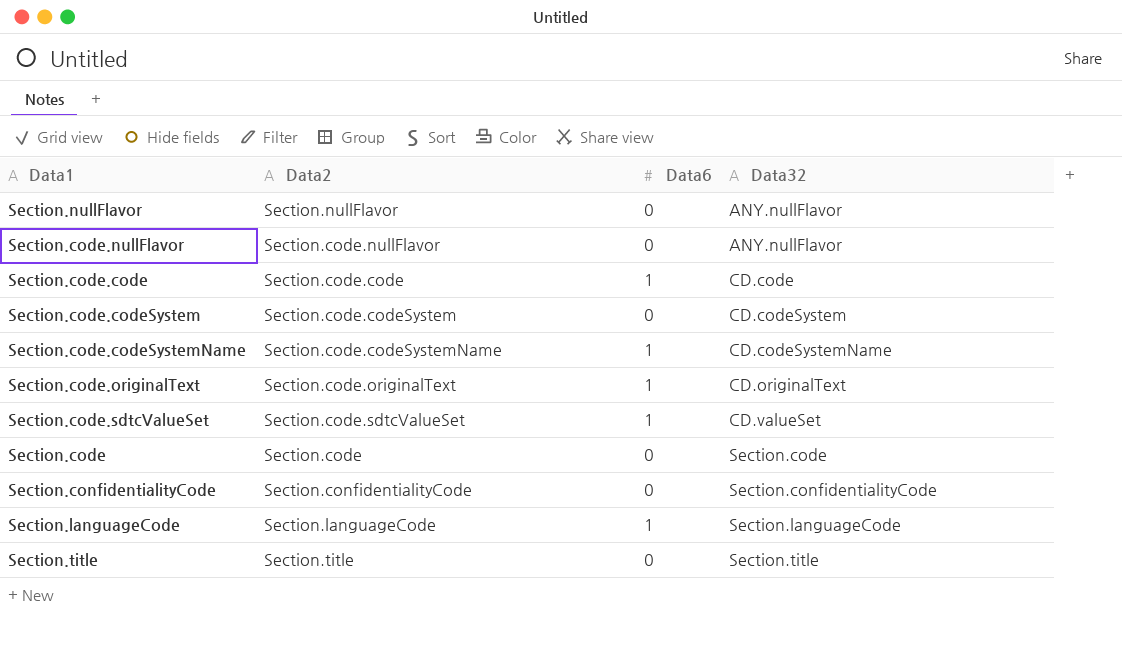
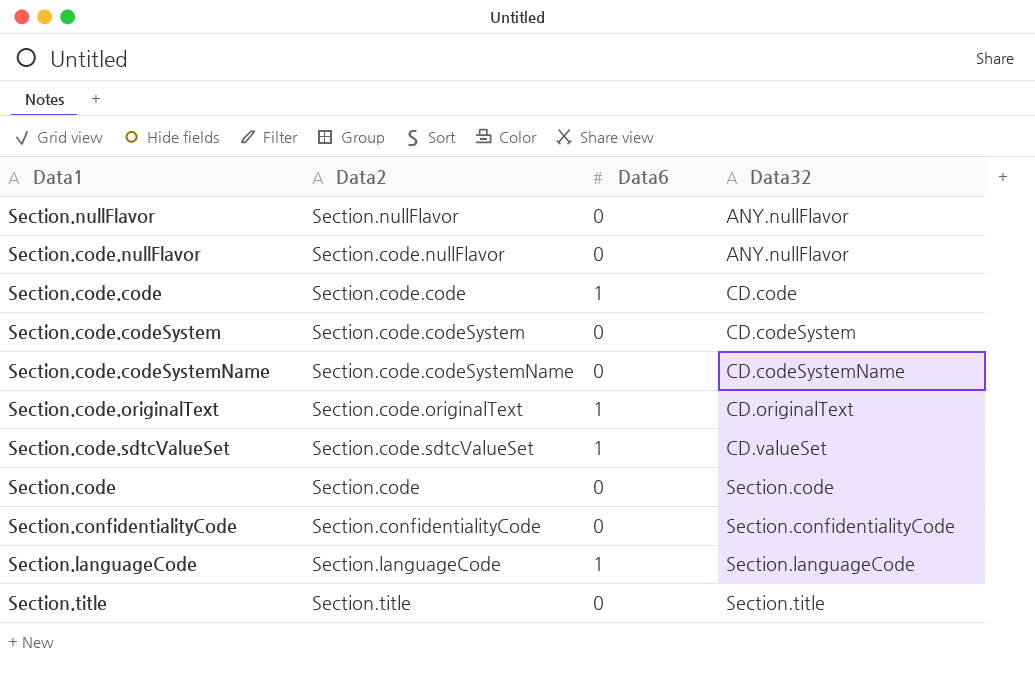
Section.code.codeSystemName | Data6: 1 -> 0

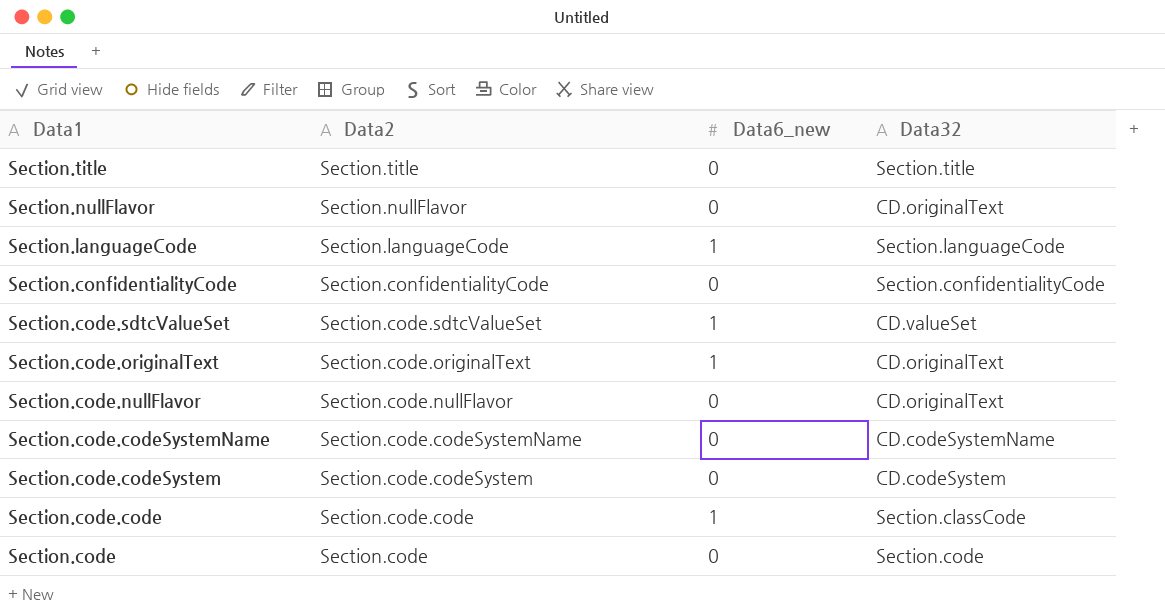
row order: Data32 ascending -> Data1 descending
column name: Data6 -> Data6_new
Section.nullFlavor | Data32: ANY.nullFlavor -> CD.originalText
Section.code.nullFlavor | Data32: ANY.nullFlavor -> CD.originalText
Section.code.code | Data32: CD.code -> Section.classCode

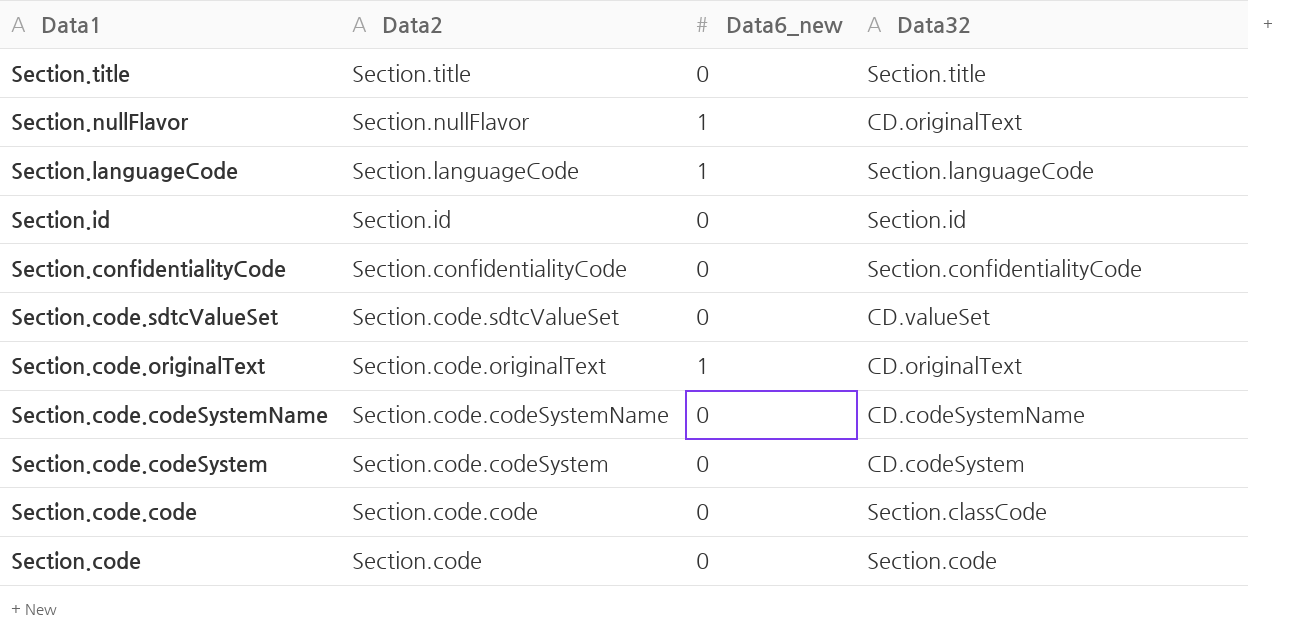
row Section.code.nullFlavor: Section.code.nullFlavor | 0 | CD.originalText -> none
Section.nullFlavor | Data6_new: 0 -> 1
row Section.id: none -> Section.id | 0 | Section.id
Section.code.sdtcValueSet | Data6_new: 1 -> 0
Section.code.code | Data6_new: 1 -> 0

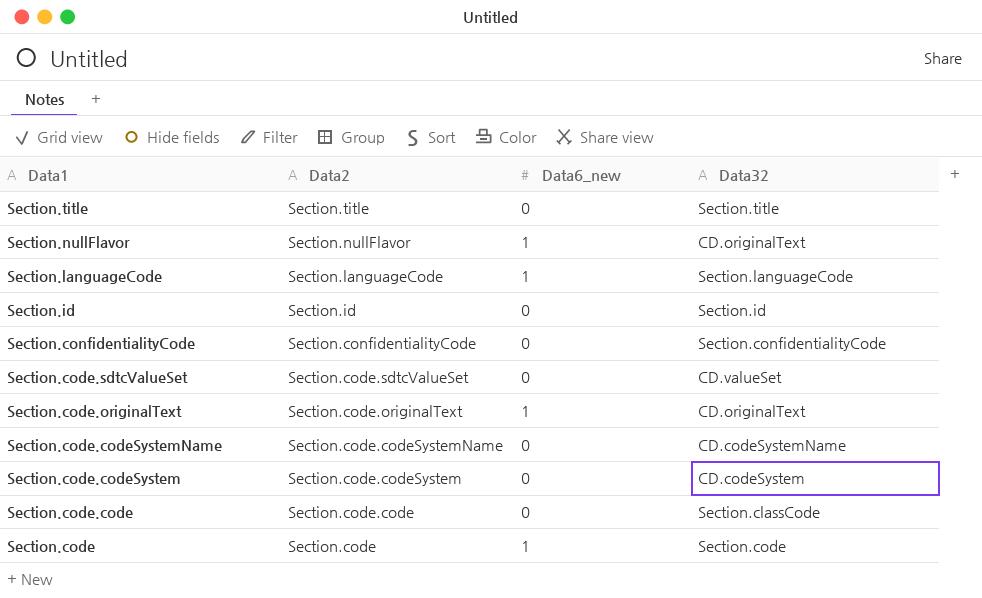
Section.code | Data6_new: 0 -> 1

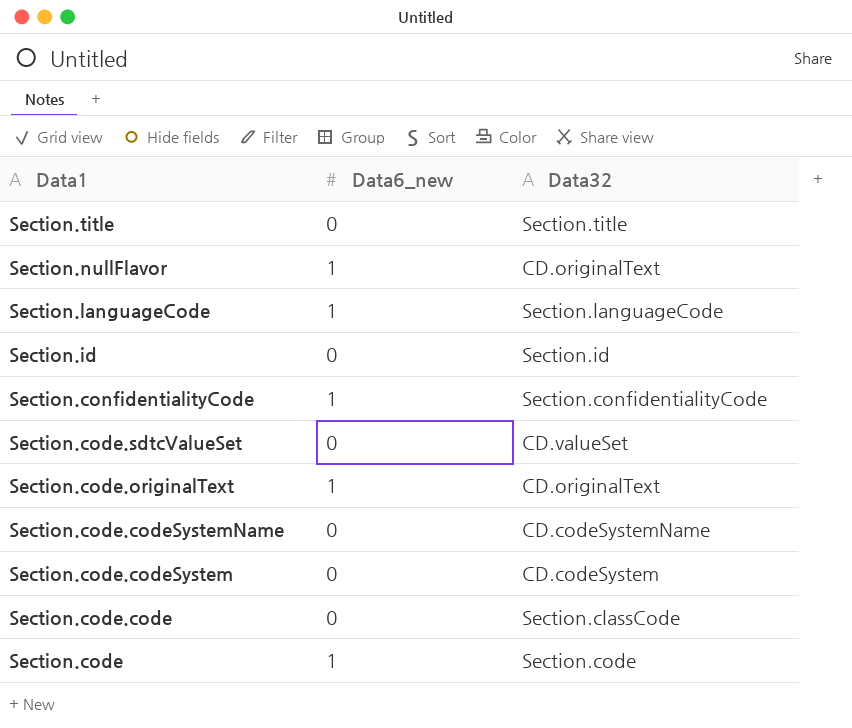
column Data2 | position: 2 -> none
Section.confidentialityCode | Data6_new: 0 -> 1

